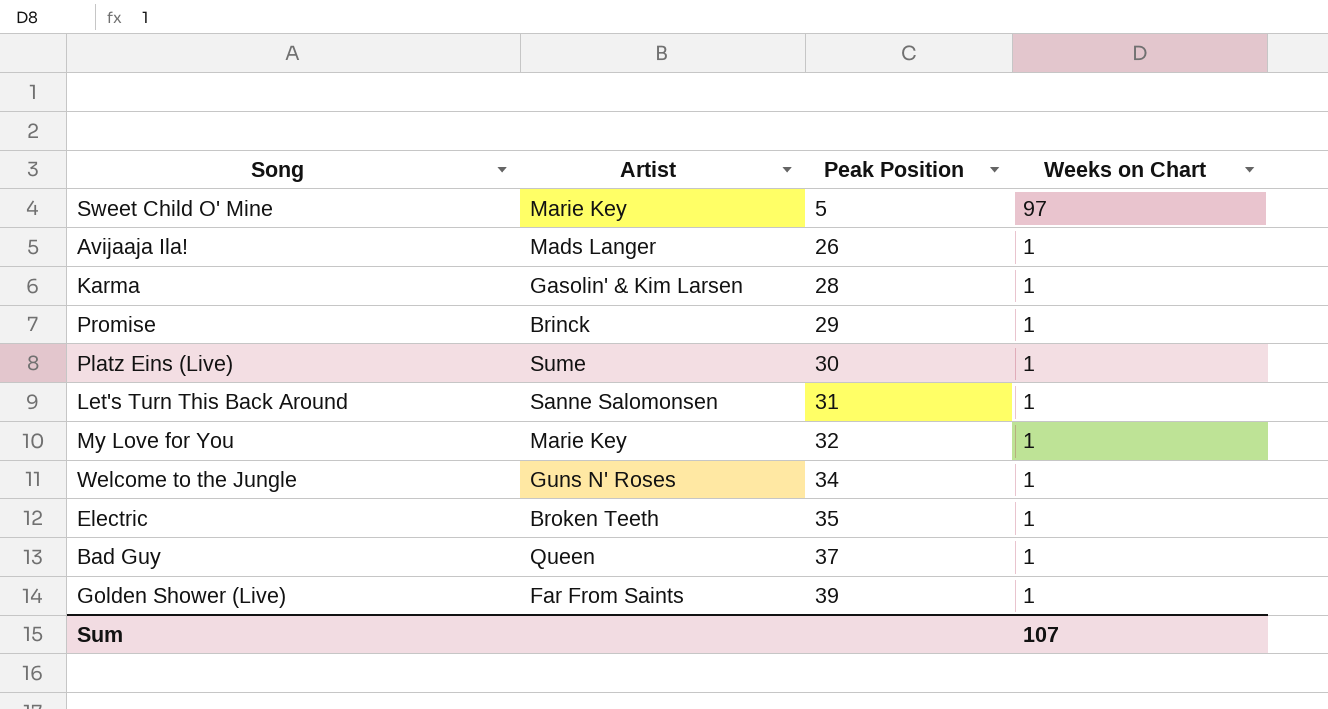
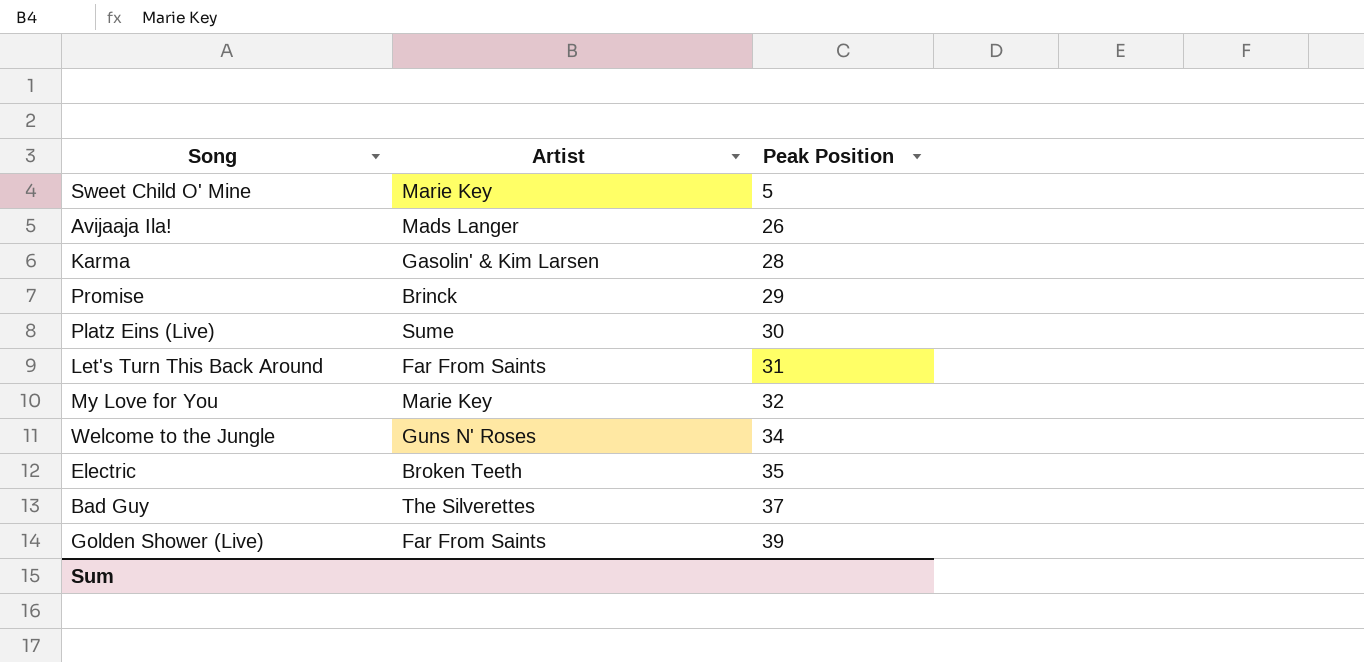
column Weeks on Chart | position: 4 -> none
Let's Turn This Back Around | Artist: Sanne Salomonsen -> Far From Saints
Bad Guy | Artist: Queen -> The Silverettes

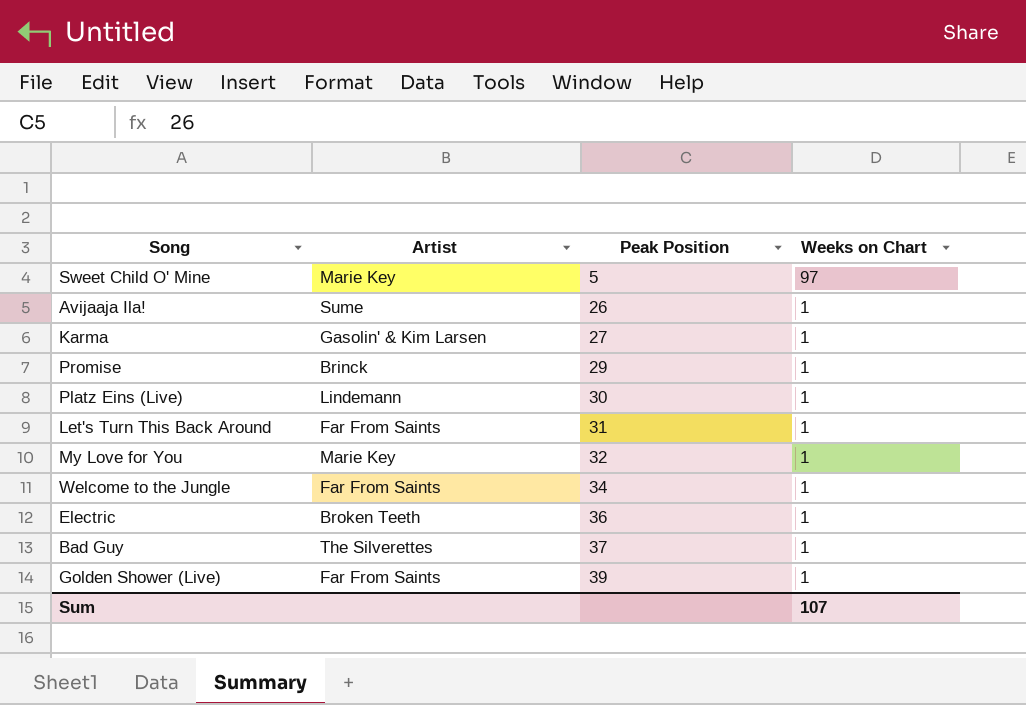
column Weeks on Chart | position: none -> 4
Avijaaja Ila! | Artist: Mads Langer -> Sume
Karma | Peak Position: 28 -> 27
Platz Eins (Live) | Artist: Sume -> Lindemann
Welcome to the Jungle | Artist: Guns N' Roses -> Far From Saints
Electric | Peak Position: 35 -> 36

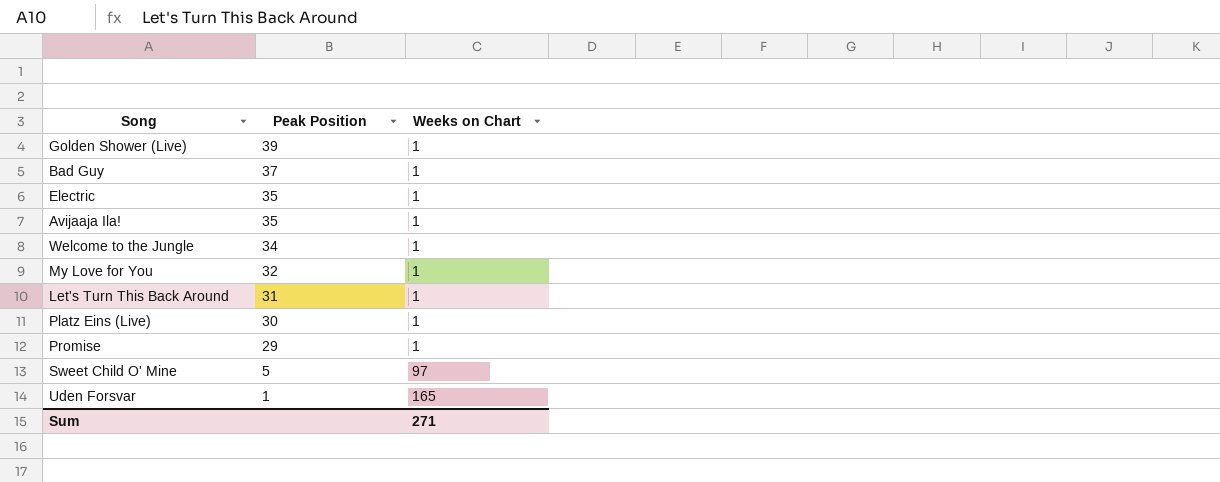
row order: Peak Position ascending -> Peak Position descending
column Artist | position: 2 -> none
row Karma: Gasolin' & Kim Larsen | 27 | 1 -> none
Electric | Peak Position: 36 -> 35
Avijaaja Ila! | Peak Position: 26 -> 35
row Uden Forsvar: none -> 1 | 165
Sum | Weeks on Chart: 107 -> 271

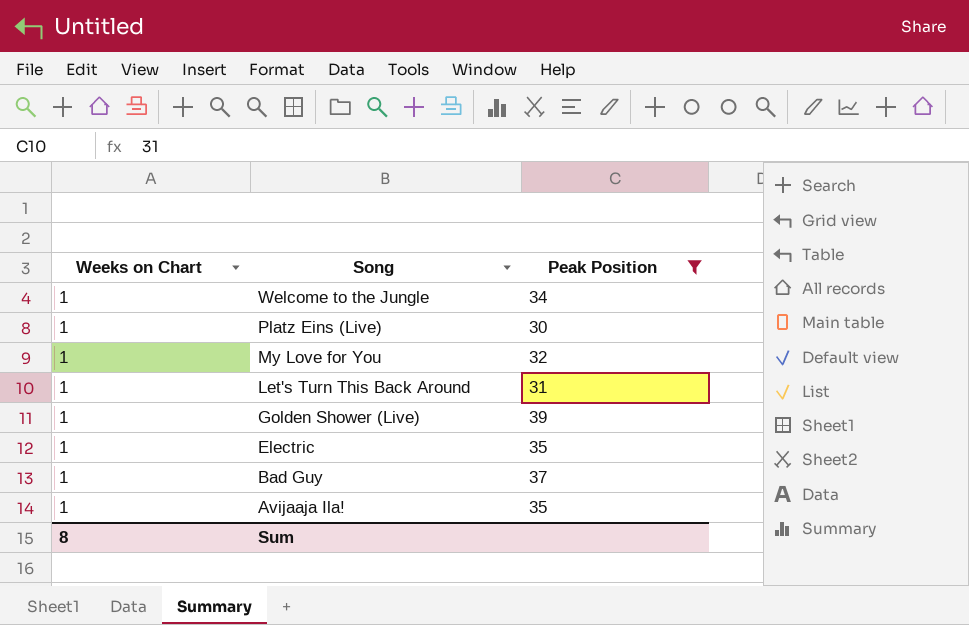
filter: none -> Peak Position >= 30
row order: Peak Position descending -> Song descending
column Weeks on Chart | position: 3 -> 1
Sum | Weeks on Chart: 271 -> 8

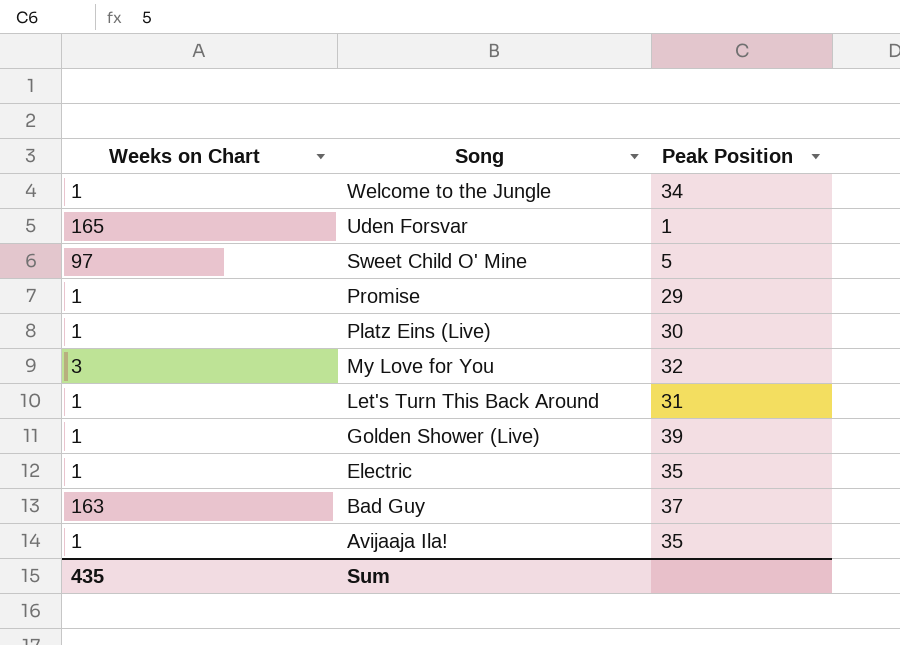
filter: Peak Position >= 30 -> none
My Love for You | Weeks on Chart: 1 -> 3
Bad Guy | Weeks on Chart: 1 -> 163
Sum | Weeks on Chart: 8 -> 435

